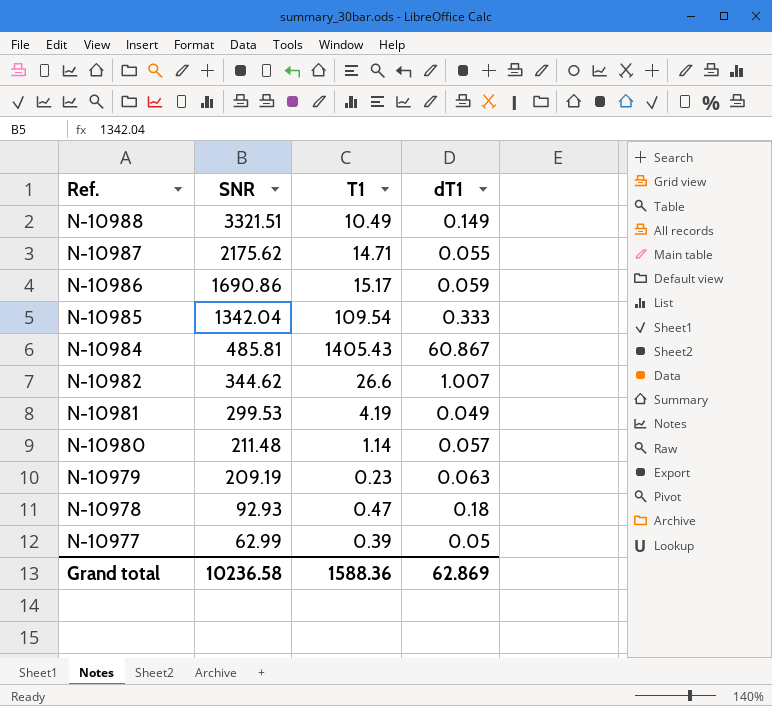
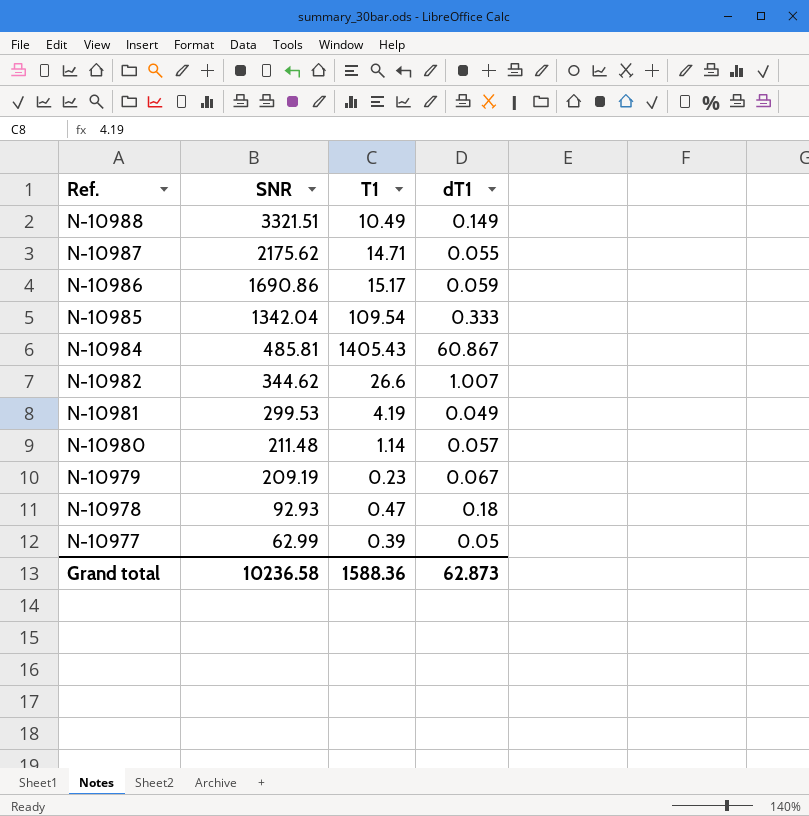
N-10979 | dT1: 0.063 -> 0.067
Grand total | dT1: 62.869 -> 62.873

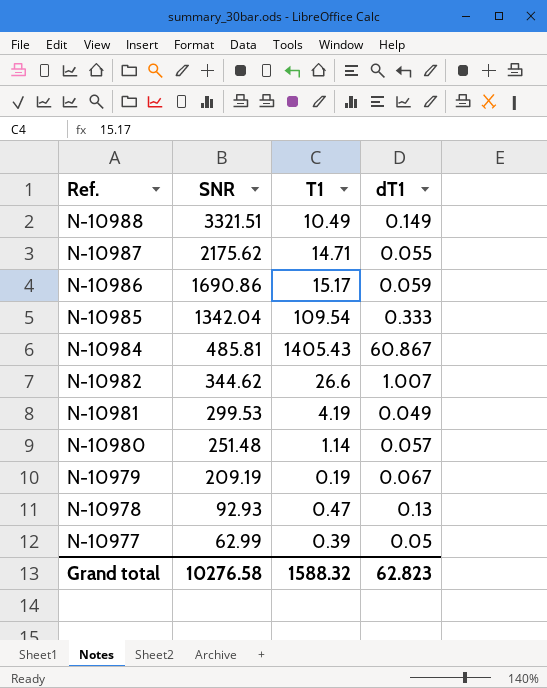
N-10980 | SNR: 211.48 -> 251.48
N-10979 | T1: 0.23 -> 0.19
N-10978 | dT1: 0.18 -> 0.13
Grand total | SNR: 10236.58 -> 10276.58
Grand total | T1: 1588.36 -> 1588.32
Grand total | dT1: 62.873 -> 62.823

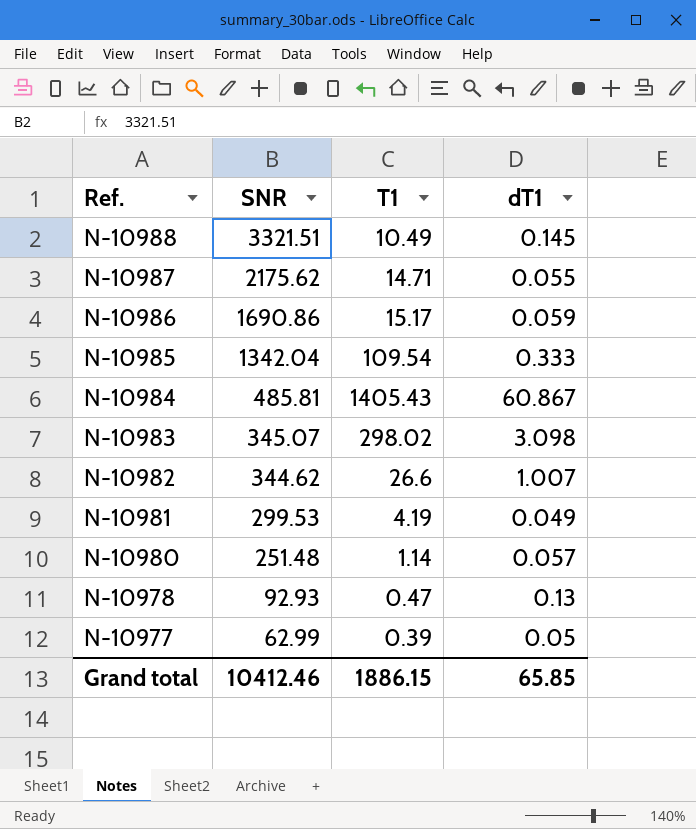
row N-10979: 209.19 | 0.19 | 0.067 -> none
N-10988 | dT1: 0.149 -> 0.145
row N-10983: none -> 345.07 | 298.02 | 3.098
Grand total | SNR: 10276.58 -> 10412.46
Grand total | T1: 1588.32 -> 1886.15
Grand total | dT1: 62.823 -> 65.85

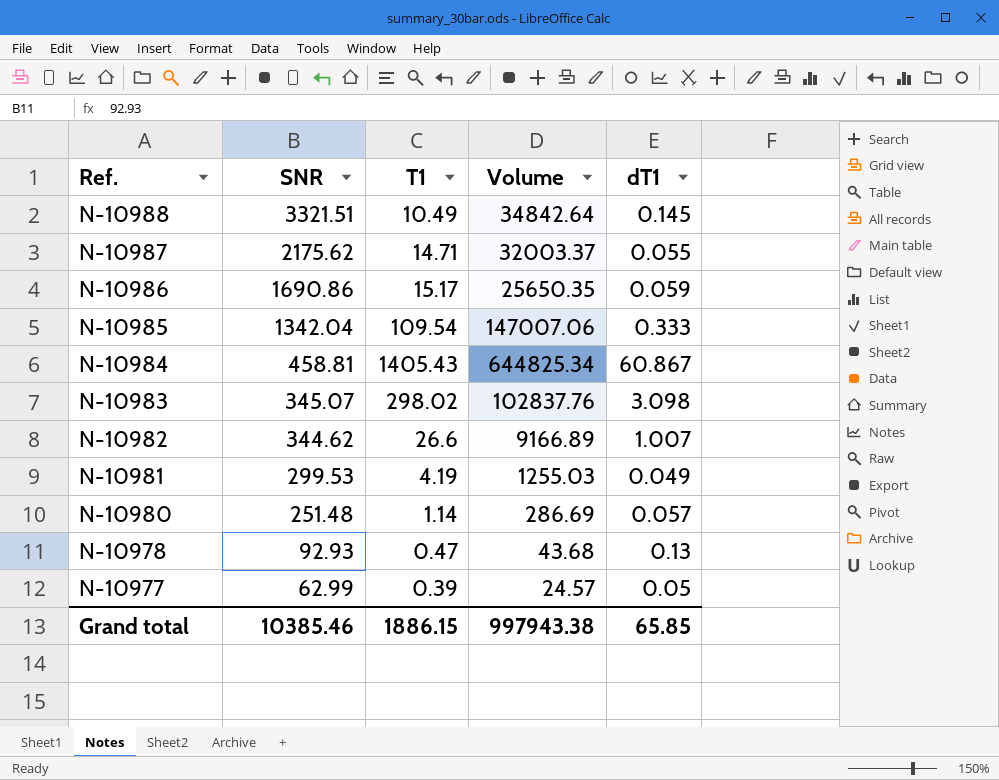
column Volume | formula: none -> [SNR] * [T1]
N-10984 | SNR: 485.81 -> 458.81
Grand total | SNR: 10412.46 -> 10385.46

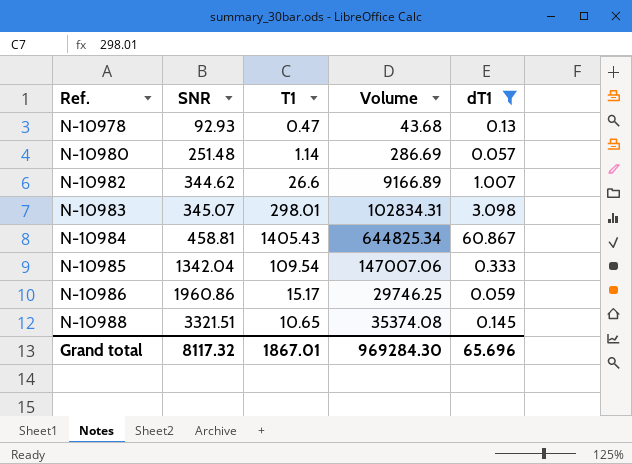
filter: none -> dT1 >= 0.057
row order: Ref. descending -> Ref. ascending
N-10983 | T1: 298.02 -> 298.01
N-10983 | Volume: 102837.76 -> 102834.31
N-10986 | SNR: 1690.86 -> 1960.86
N-10986 | Volume: 25650.35 -> 29746.25
N-10988 | T1: 10.49 -> 10.65
N-10988 | Volume: 34842.64 -> 35374.08
Grand total | SNR: 10385.46 -> 8117.32
Grand total | T1: 1886.15 -> 1867.01
Grand total | Volume: 997943.38 -> 969284.30
Grand total | dT1: 65.85 -> 65.696

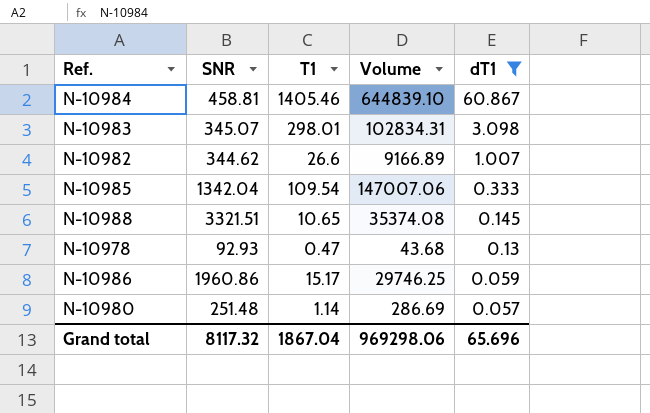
row order: Ref. ascending -> dT1 descending
N-10984 | T1: 1405.43 -> 1405.46
N-10984 | Volume: 644825.34 -> 644839.10
Grand total | T1: 1867.01 -> 1867.04
Grand total | Volume: 969284.30 -> 969298.06

